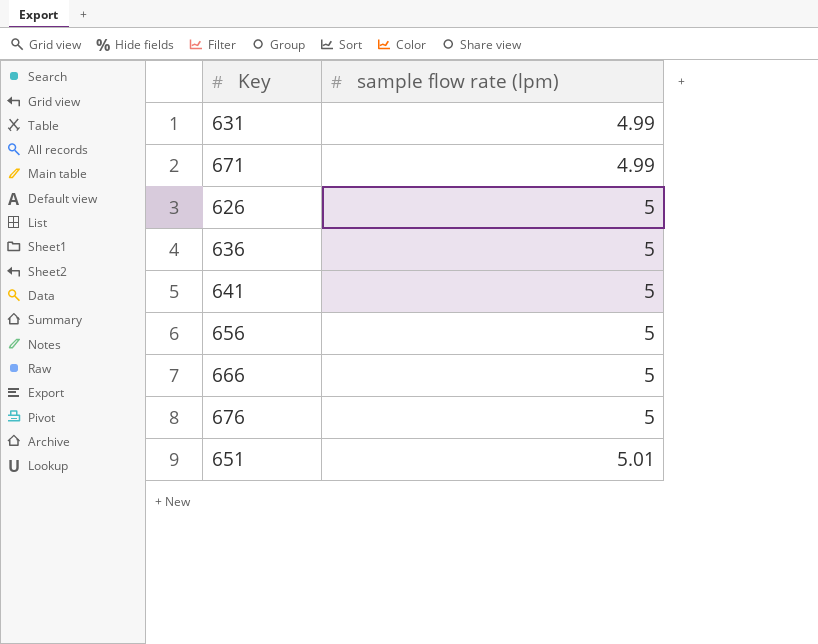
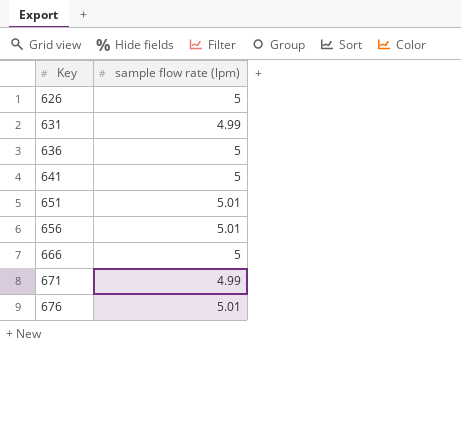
row order: sample flow rate (lpm) ascending -> Key ascending
656 | sample flow rate (lpm): 5 -> 5.01
676 | sample flow rate (lpm): 5 -> 5.01

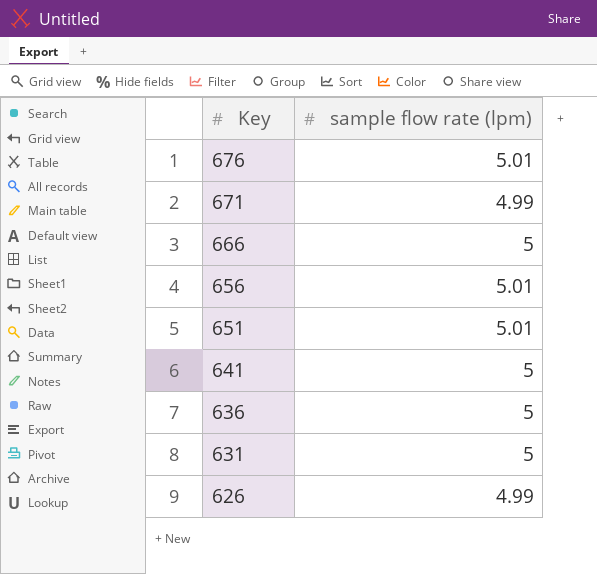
row order: Key ascending -> Key descending
631 | sample flow rate (lpm): 4.99 -> 5
626 | sample flow rate (lpm): 5 -> 4.99

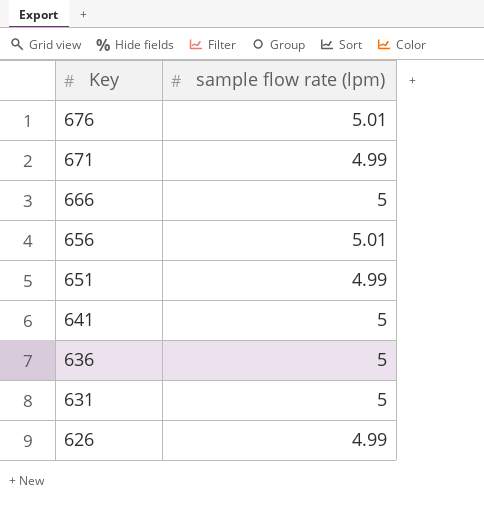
651 | sample flow rate (lpm): 5.01 -> 4.99

